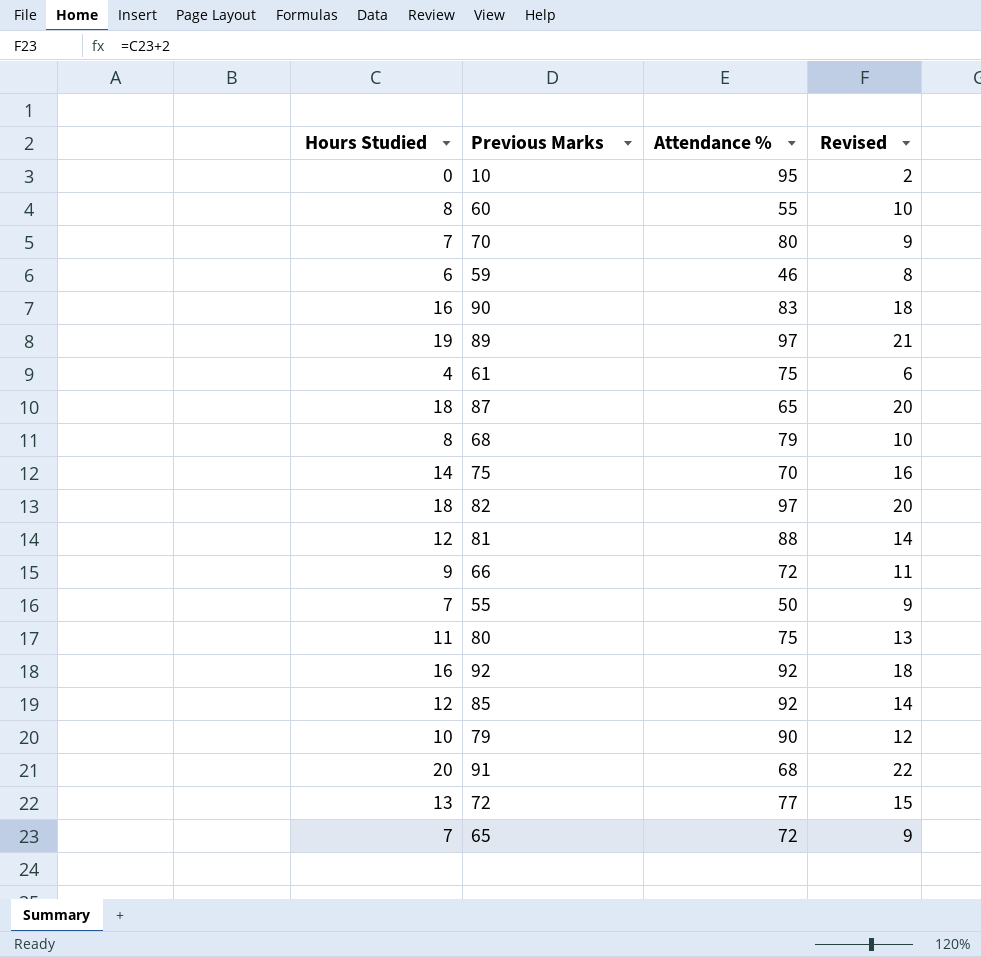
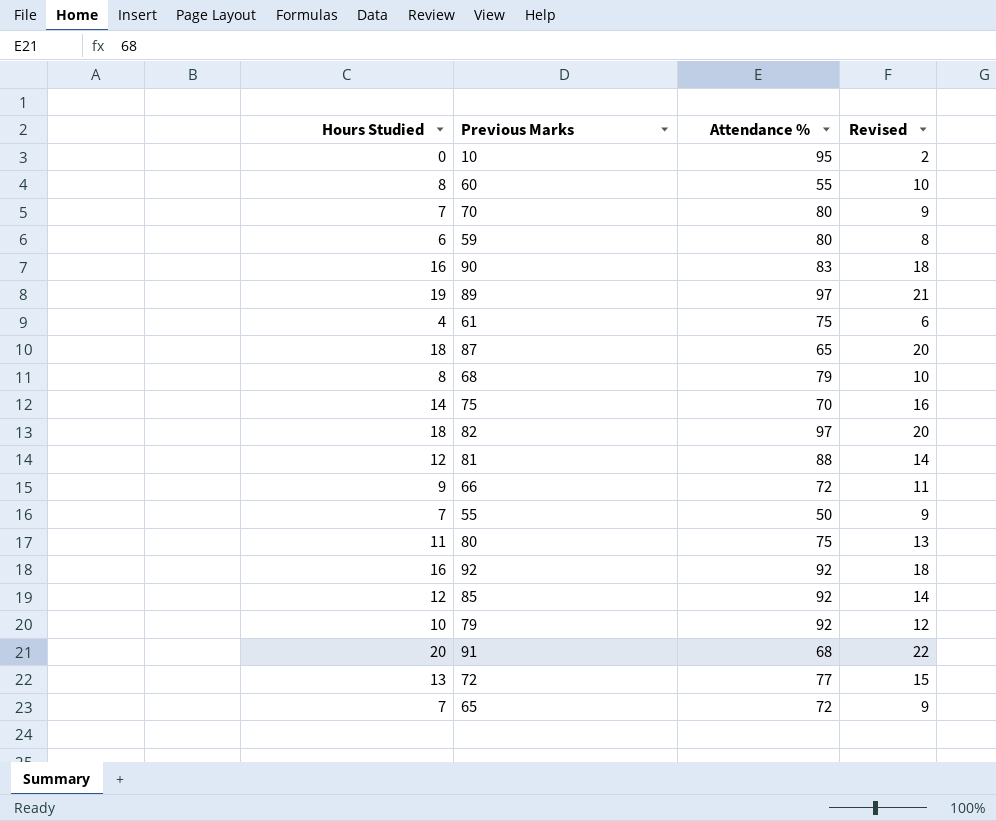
59 | Attendance %: 46 -> 80
79 | Attendance %: 90 -> 92

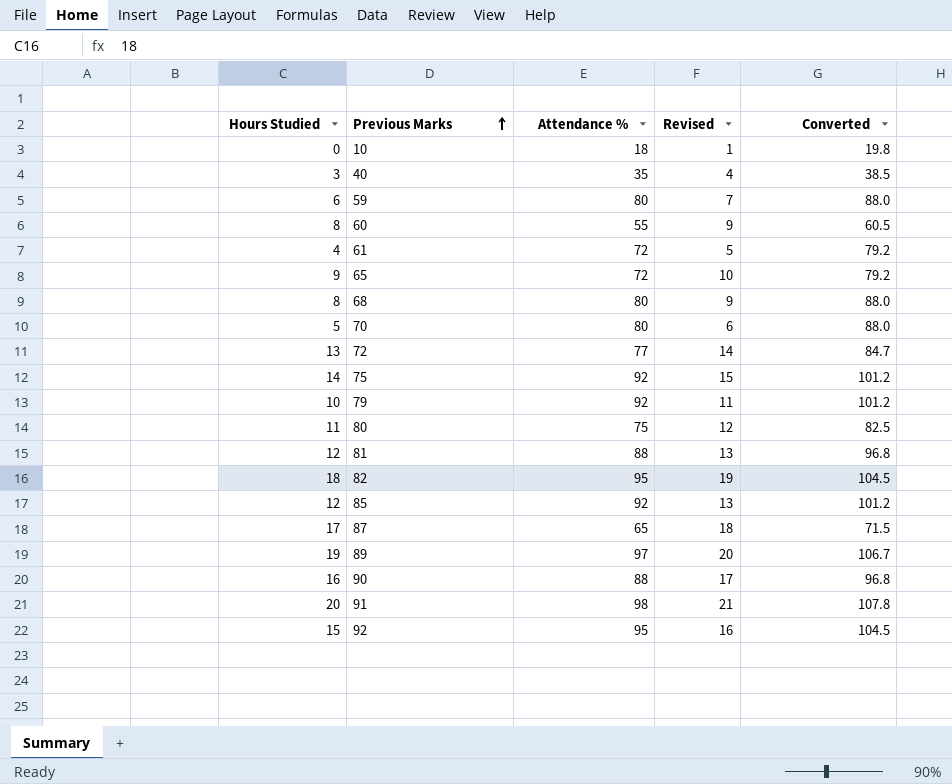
row order: none -> Previous Marks ascending
column Revised | formula: [Hours Studied] + 2 -> [Hours Studied] + 1
column Converted | formula: none -> [Attendance %] * 1.1
row 66: 9 | 72 | 11 -> none
row 55: 7 | 50 | 9 -> none
10 | Attendance %: 95 -> 18
row 40: none -> 3 | 35 | 4 | 38.5
61 | Attendance %: 75 -> 72
65 | Hours Studied: 7 -> 9
68 | Attendance %: 79 -> 80
70 | Hours Studied: 7 -> 5
75 | Attendance %: 70 -> 92
82 | Attendance %: 97 -> 95
87 | Hours Studied: 18 -> 17
90 | Attendance %: 83 -> 88
91 | Attendance %: 68 -> 98
92 | Hours Studied: 16 -> 15
92 | Attendance %: 92 -> 95

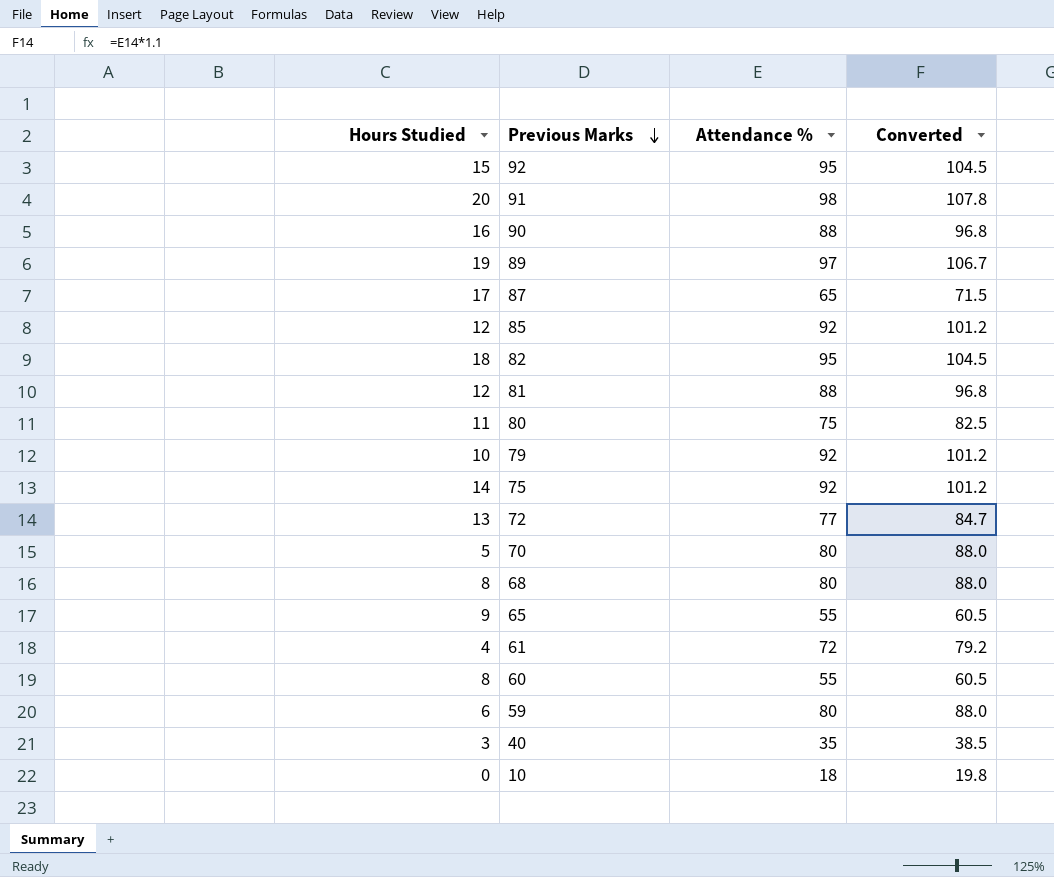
row order: Previous Marks ascending -> Previous Marks descending
column Revised | formula: [Hours Studied] + 1 -> none
65 | Attendance %: 72 -> 55
65 | Converted: 79.2 -> 60.5

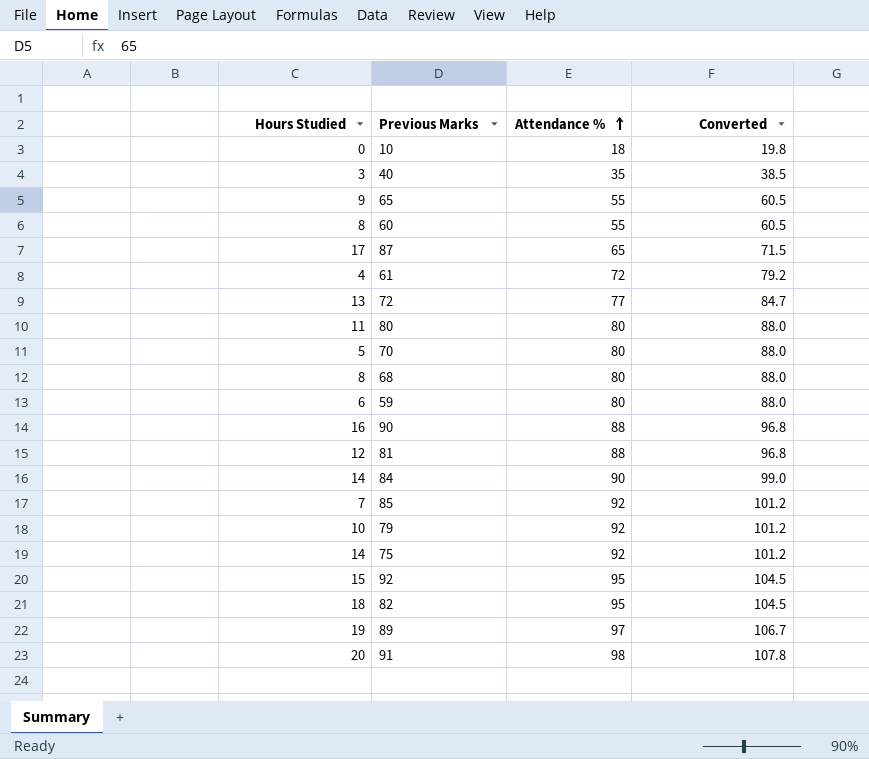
row order: Previous Marks descending -> Attendance % ascending
80 | Attendance %: 75 -> 80
80 | Converted: 82.5 -> 88.0
row 84: none -> 14 | 90 | 99.0
85 | Hours Studied: 12 -> 7

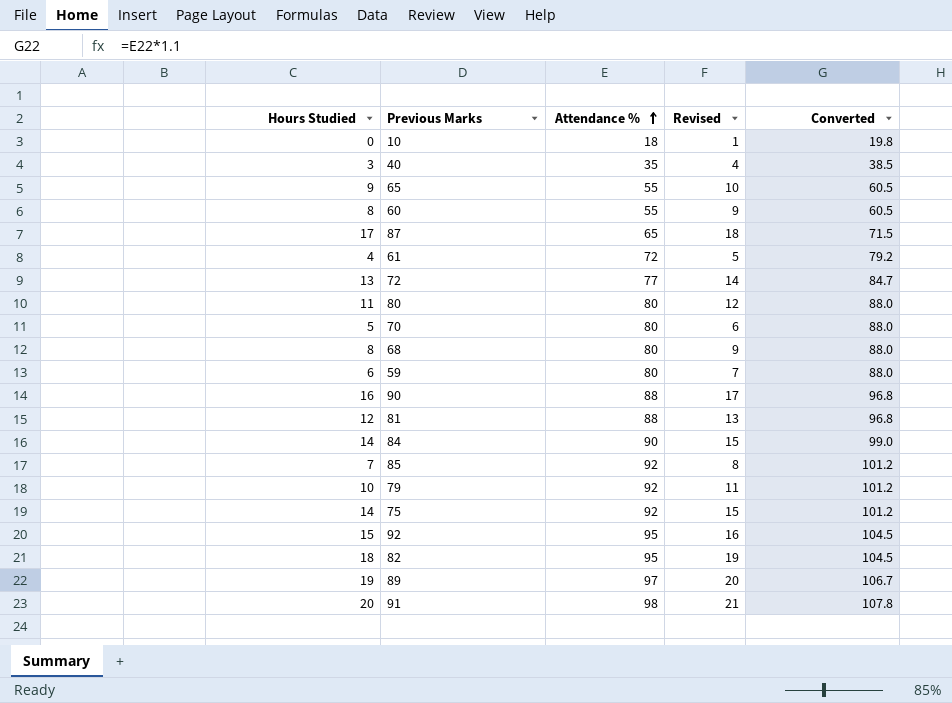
column Revised | formula: none -> [Hours Studied] + 1

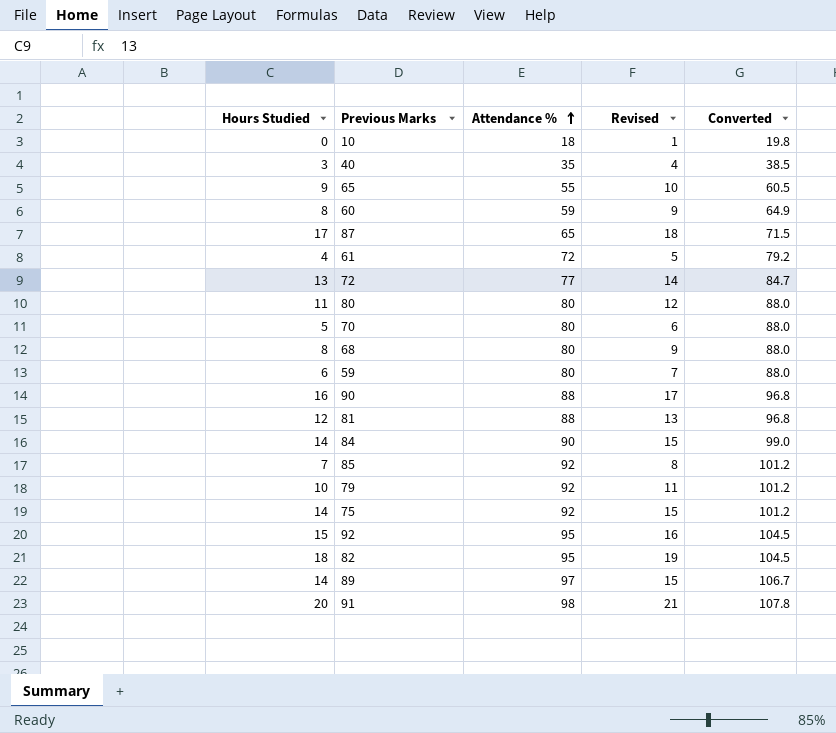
60 | Attendance %: 55 -> 59
60 | Converted: 60.5 -> 64.9
89 | Hours Studied: 19 -> 14
89 | Revised: 20 -> 15

